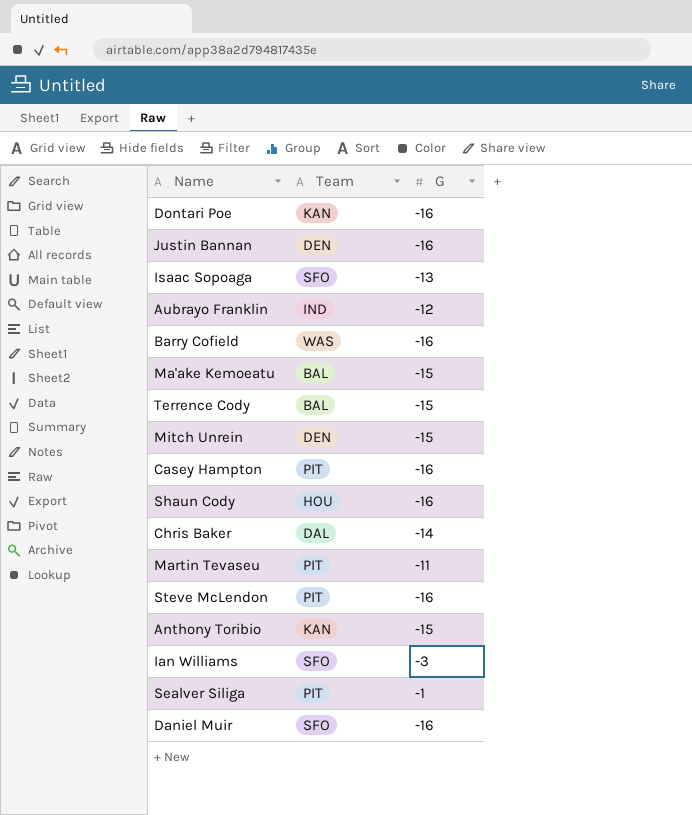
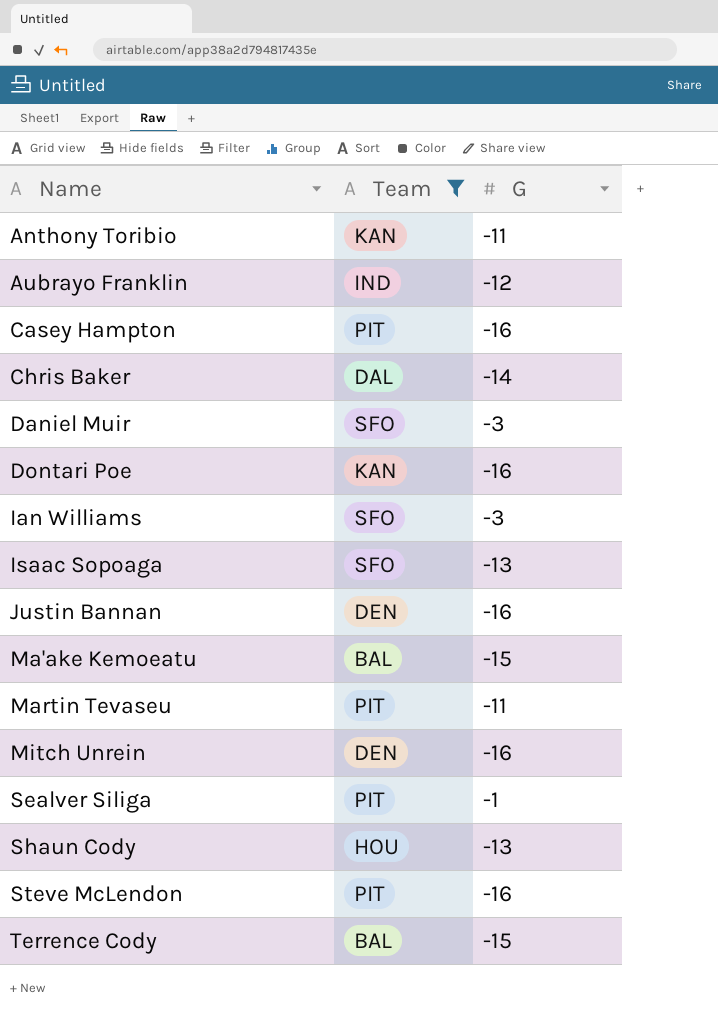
filter: none -> Team != WAS
row order: none -> Name ascending
Anthony Toribio | G: -15 -> -11
Daniel Muir | G: -16 -> -3
Mitch Unrein | G: -15 -> -16
Shaun Cody | G: -16 -> -13

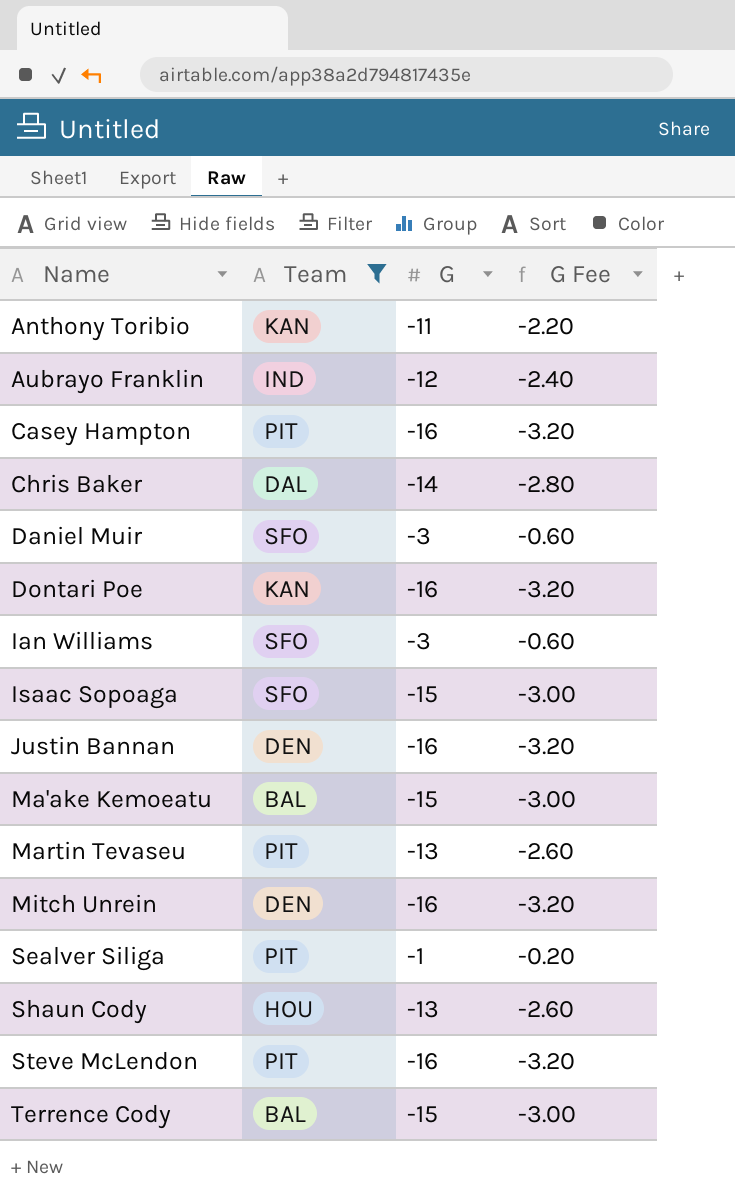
column G Fee | formula: none -> [G] * 0.2
Isaac Sopoaga | G: -13 -> -15
Martin Tevaseu | G: -11 -> -13

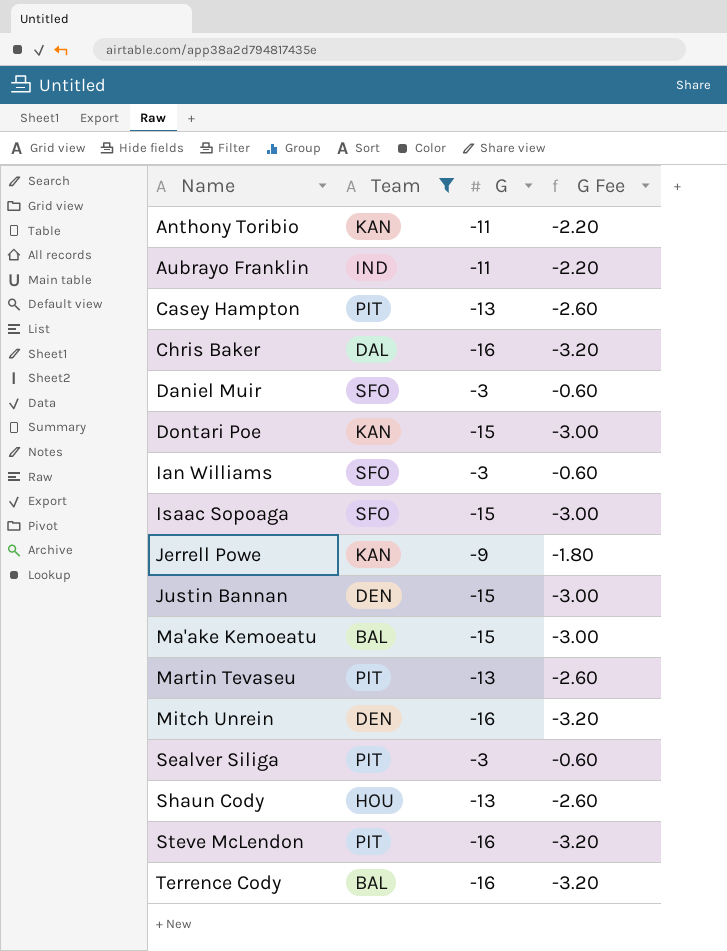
Aubrayo Franklin | G: -12 -> -11
Aubrayo Franklin | G Fee: -2.40 -> -2.20
Casey Hampton | G: -16 -> -13
Casey Hampton | G Fee: -3.20 -> -2.60
Chris Baker | G: -14 -> -16
Chris Baker | G Fee: -2.80 -> -3.20
Dontari Poe | G: -16 -> -15
Dontari Poe | G Fee: -3.20 -> -3.00
row Jerrell Powe: none -> KAN | -9 | -1.80
Justin Bannan | G: -16 -> -15
Justin Bannan | G Fee: -3.20 -> -3.00
Sealver Siliga | G: -1 -> -3
Sealver Siliga | G Fee: -0.20 -> -0.60
Terrence Cody | G: -15 -> -16
Terrence Cody | G Fee: -3.00 -> -3.20

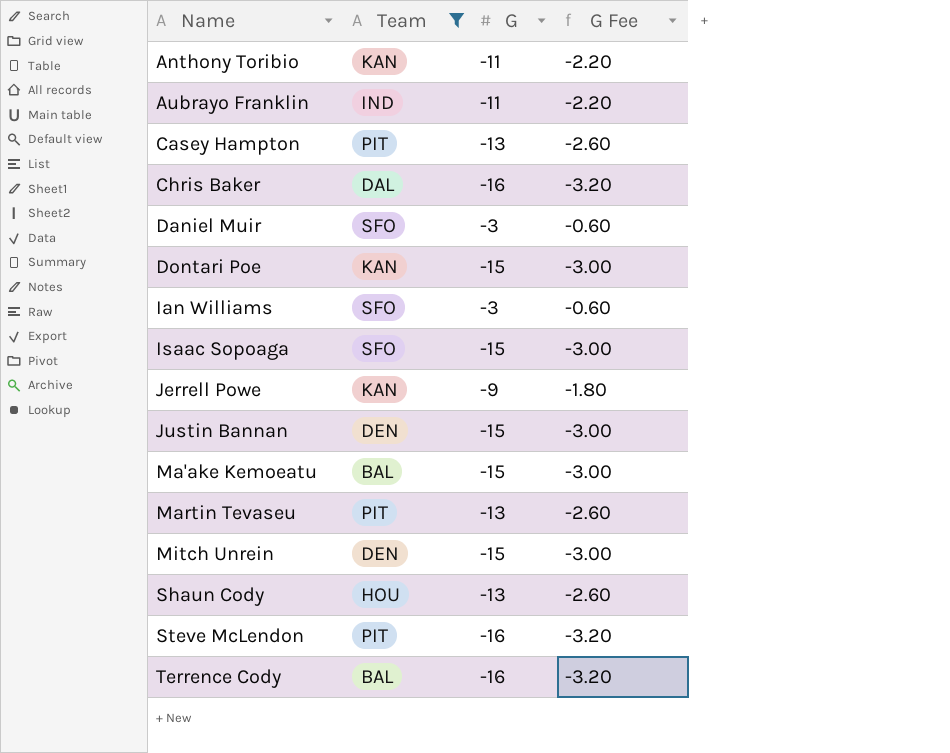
row Sealver Siliga: PIT | -3 | -0.60 -> none
Mitch Unrein | G: -16 -> -15
Mitch Unrein | G Fee: -3.20 -> -3.00

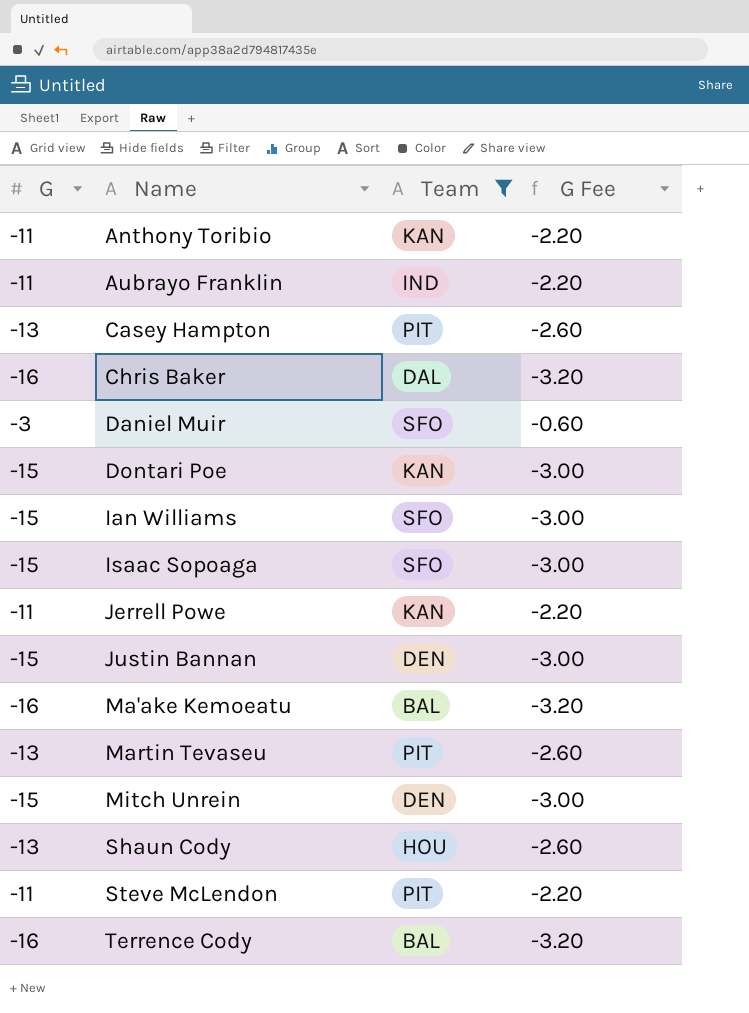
column G | position: 3 -> 1
Ian Williams | G: -3 -> -15
Ian Williams | G Fee: -0.60 -> -3.00
Jerrell Powe | G: -9 -> -11
Jerrell Powe | G Fee: -1.80 -> -2.20
Ma'ake Kemoeatu | G: -15 -> -16
Ma'ake Kemoeatu | G Fee: -3.00 -> -3.20
Steve McLendon | G: -16 -> -11
Steve McLendon | G Fee: -3.20 -> -2.20

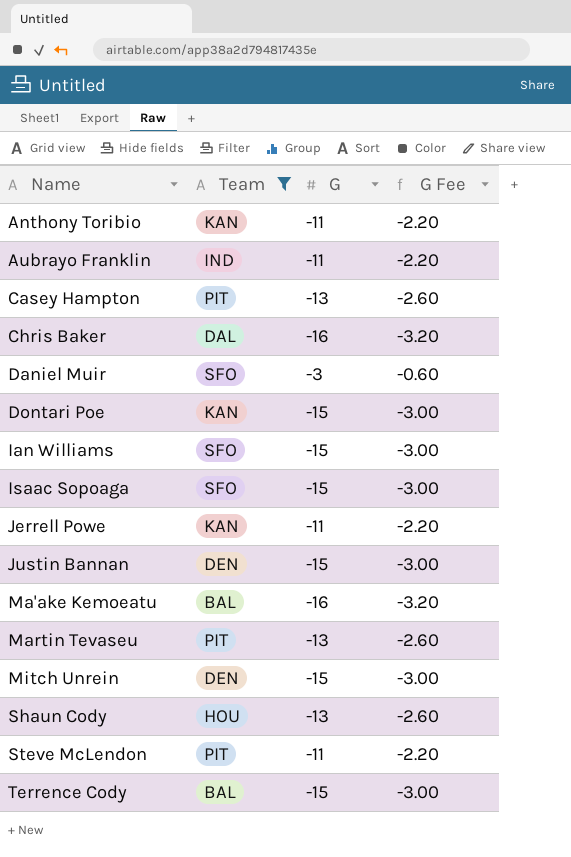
column G | position: 1 -> 3
Terrence Cody | G: -16 -> -15
Terrence Cody | G Fee: -3.20 -> -3.00

